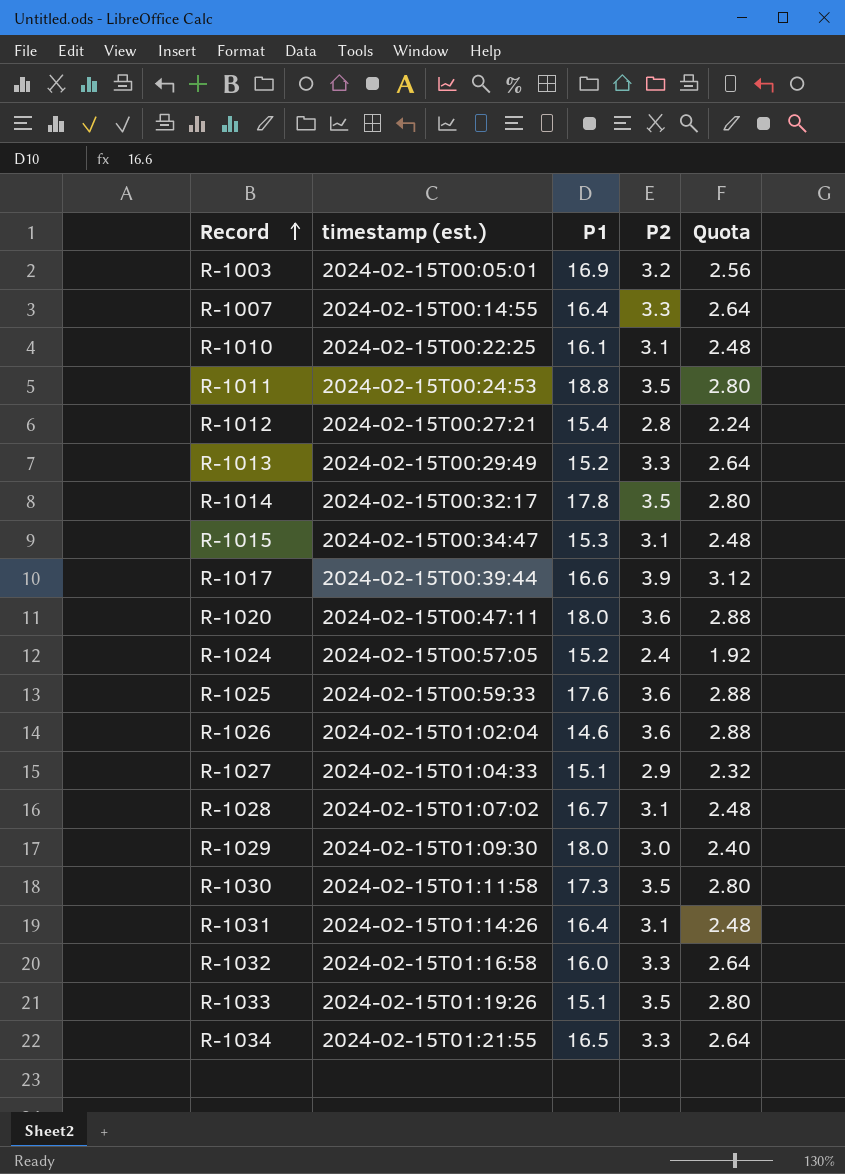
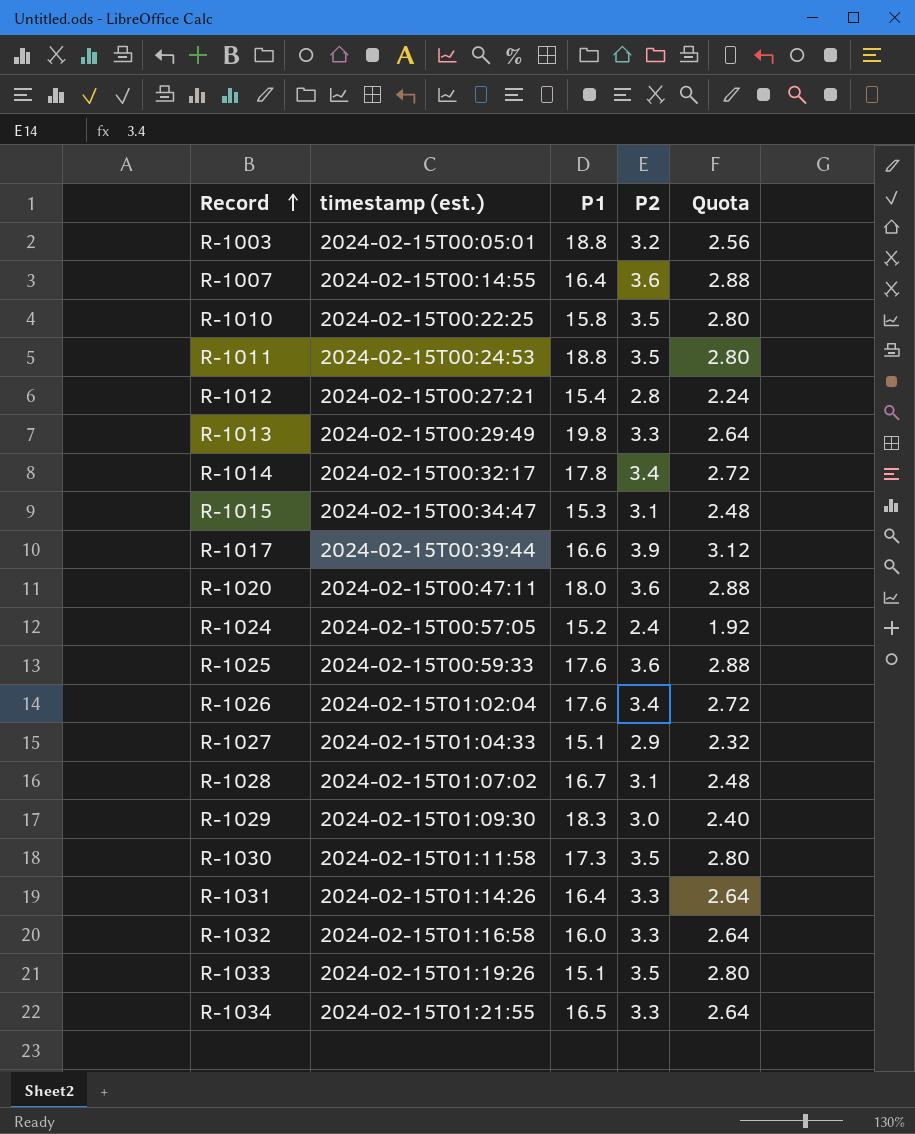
R-1003 | P1: 16.9 -> 18.8
R-1007 | P2: 3.3 -> 3.6
R-1007 | Quota: 2.64 -> 2.88
R-1010 | P1: 16.1 -> 15.8
R-1010 | P2: 3.1 -> 3.5
R-1010 | Quota: 2.48 -> 2.80
R-1013 | P1: 15.2 -> 19.8
R-1014 | P2: 3.5 -> 3.4
R-1014 | Quota: 2.80 -> 2.72
R-1026 | P1: 14.6 -> 17.6
R-1026 | P2: 3.6 -> 3.4
R-1026 | Quota: 2.88 -> 2.72
R-1029 | P1: 18.0 -> 18.3
R-1031 | P2: 3.1 -> 3.3
R-1031 | Quota: 2.48 -> 2.64

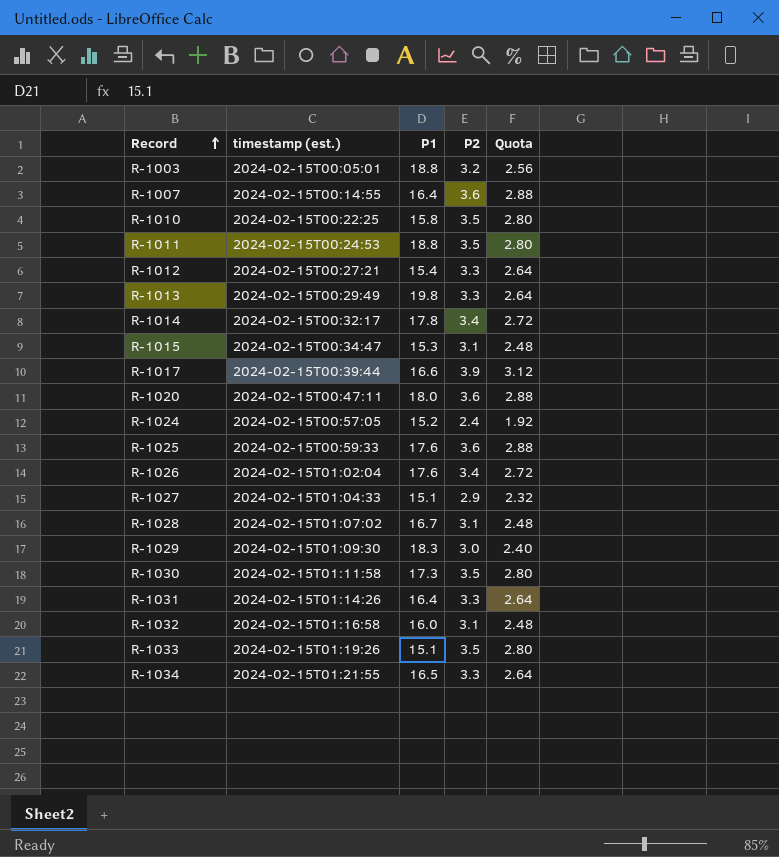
R-1012 | P2: 2.8 -> 3.3
R-1012 | Quota: 2.24 -> 2.64
R-1032 | P2: 3.3 -> 3.1
R-1032 | Quota: 2.64 -> 2.48

